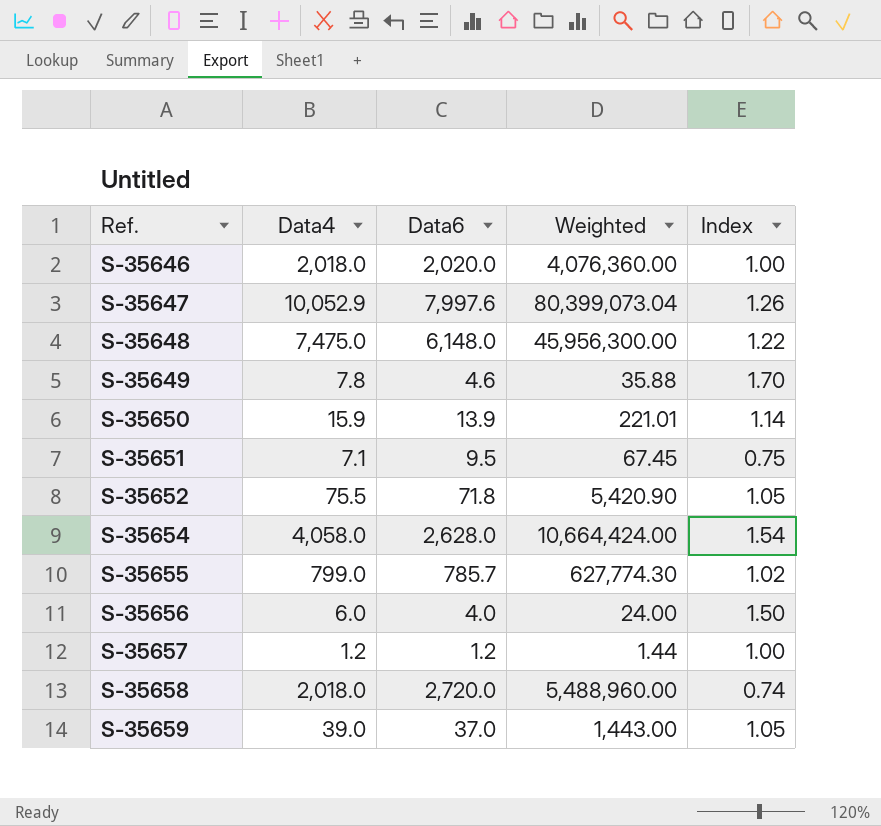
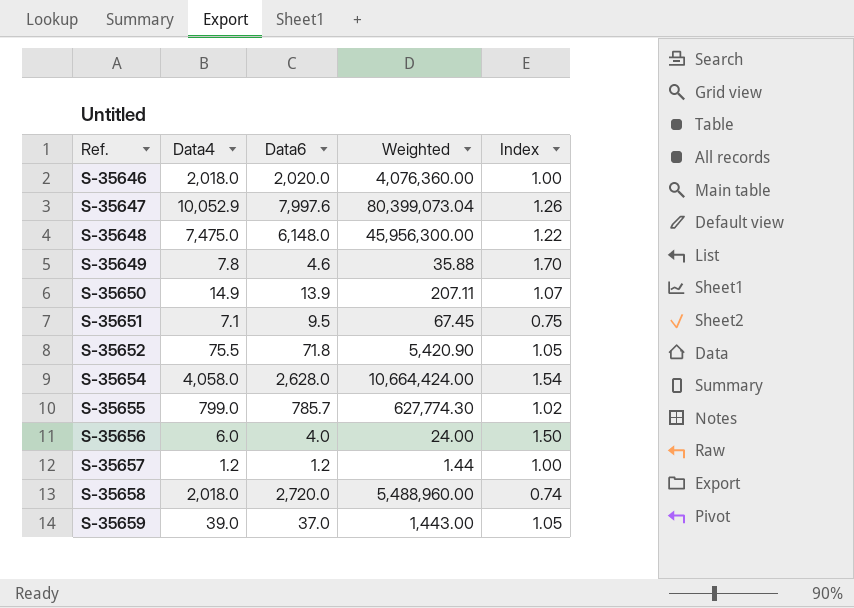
S-35650 | Data4: 15.9 -> 14.9
S-35650 | Weighted: 221.01 -> 207.11
S-35650 | Index: 1.14 -> 1.07

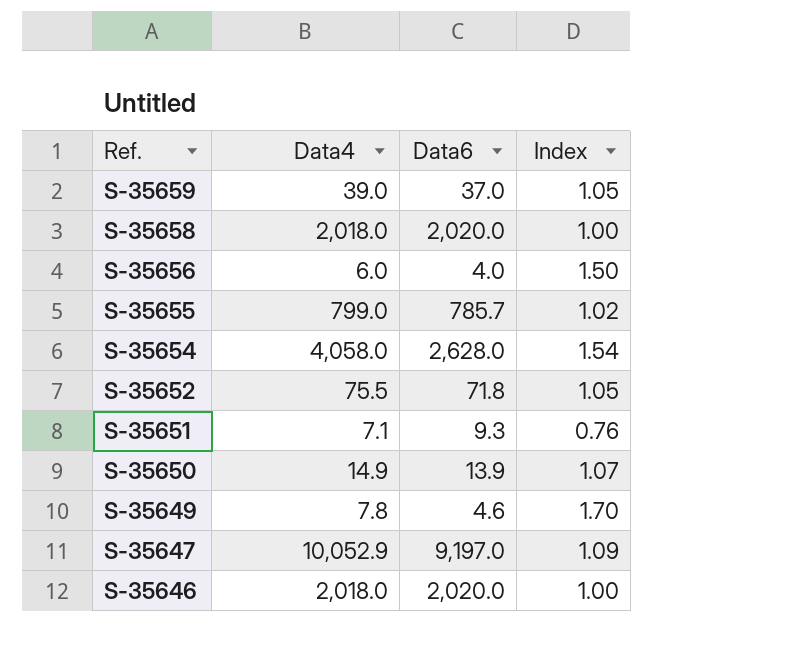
row order: Ref. ascending -> Ref. descending
column Weighted | formula: [Data4] * [Data6] -> none
row S-35648: 7,475.0 | 6,148.0 | 45,956,300.00 | 1.22 -> none
row S-35657: 1.2 | 1.2 | 1.44 | 1.00 -> none
S-35658 | Data6: 2,720.0 -> 2,020.0
S-35658 | Index: 0.74 -> 1.00
S-35651 | Data6: 9.5 -> 9.3
S-35651 | Index: 0.75 -> 0.76
S-35647 | Data6: 7,997.6 -> 9,197.0
S-35647 | Index: 1.26 -> 1.09

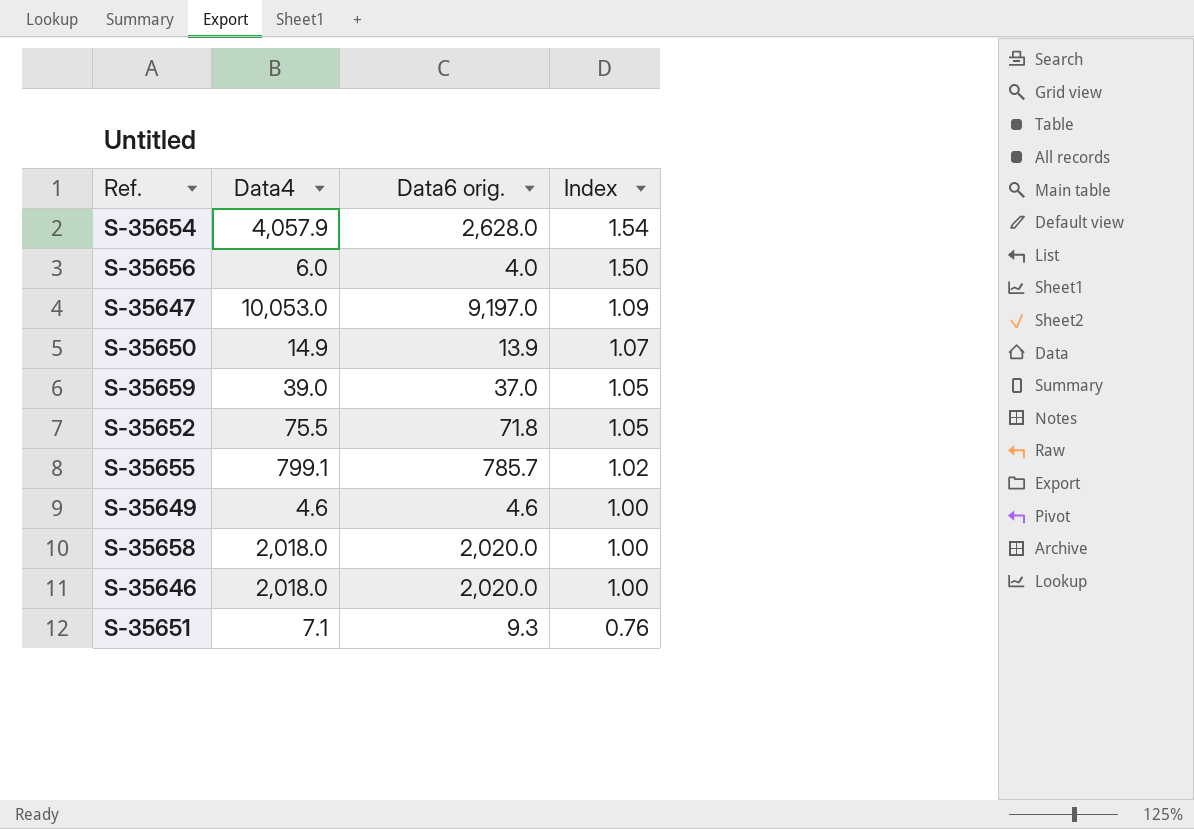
row order: Ref. descending -> Index descending
column name: Data6 -> Data6 orig.
S-35654 | Data4: 4,058.0 -> 4,057.9
S-35647 | Data4: 10,052.9 -> 10,053.0
S-35655 | Data4: 799.0 -> 799.1
S-35649 | Data4: 7.8 -> 4.6
S-35649 | Index: 1.70 -> 1.00

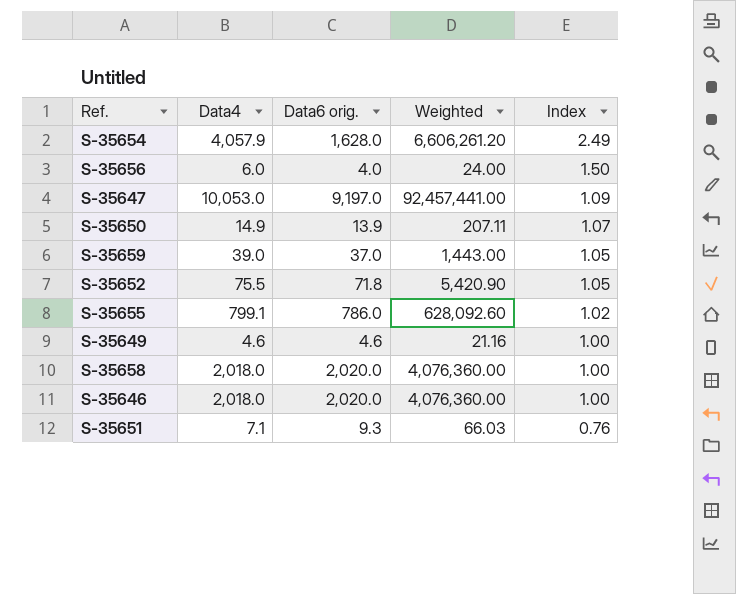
column Weighted | formula: none -> [Data4] * [Data6 orig.]
S-35654 | Data6 orig.: 2,628.0 -> 1,628.0
S-35654 | Index: 1.54 -> 2.49
S-35655 | Data6 orig.: 785.7 -> 786.0

